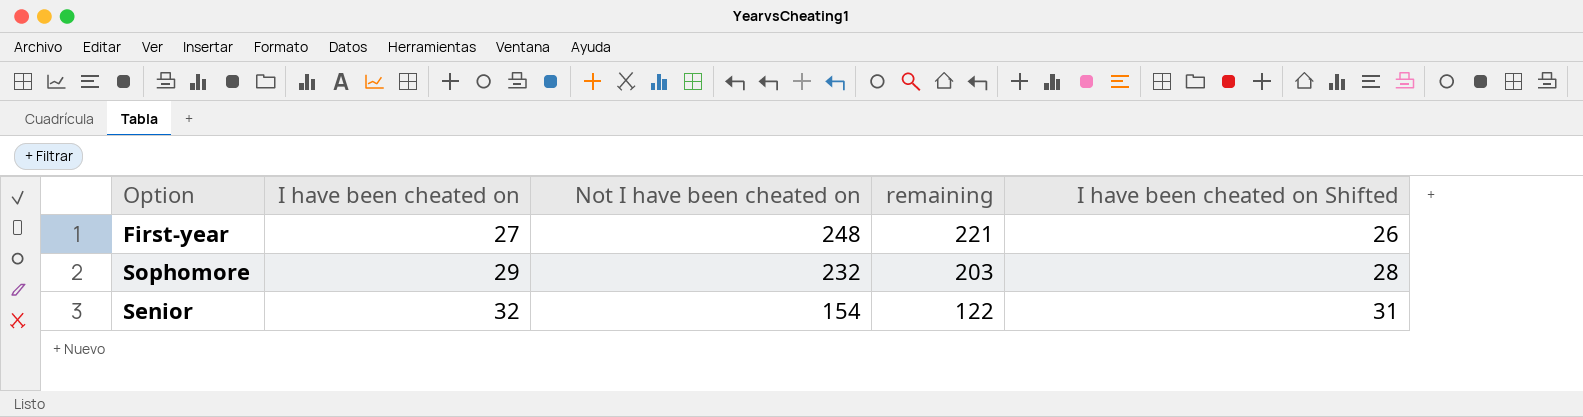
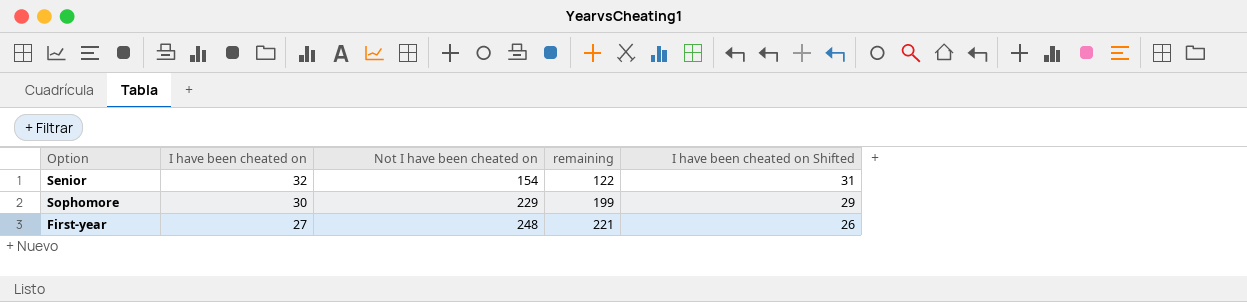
row order: I have been cheated on ascending -> I have been cheated on descending
Sophomore | I have been cheated on: 29 -> 30
Sophomore | Not I have been cheated on: 232 -> 229
Sophomore | remaining: 203 -> 199
Sophomore | I have been cheated on Shifted: 28 -> 29

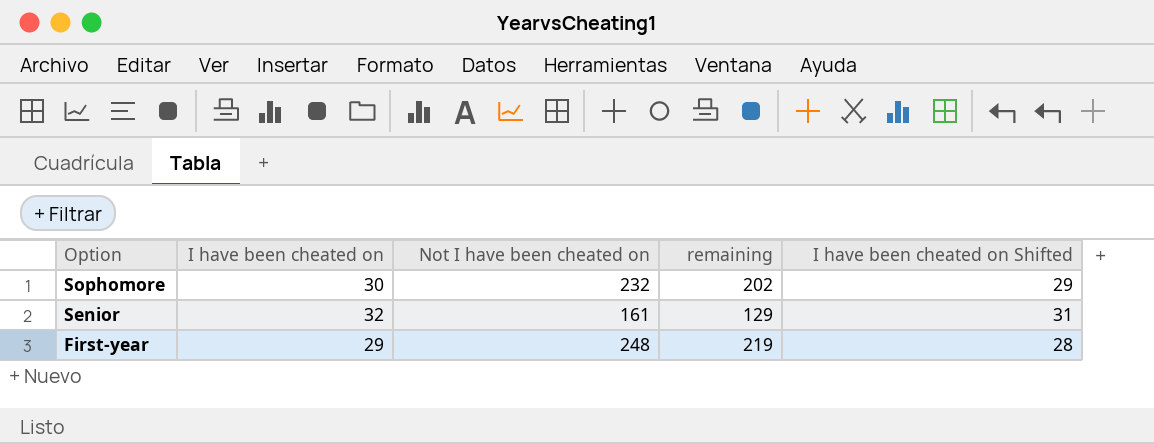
row order: I have been cheated on descending -> Option descending
Sophomore | Not I have been cheated on: 229 -> 232
Sophomore | remaining: 199 -> 202
Senior | Not I have been cheated on: 154 -> 161
Senior | remaining: 122 -> 129
First-year | I have been cheated on: 27 -> 29
First-year | remaining: 221 -> 219
First-year | I have been cheated on Shifted: 26 -> 28

